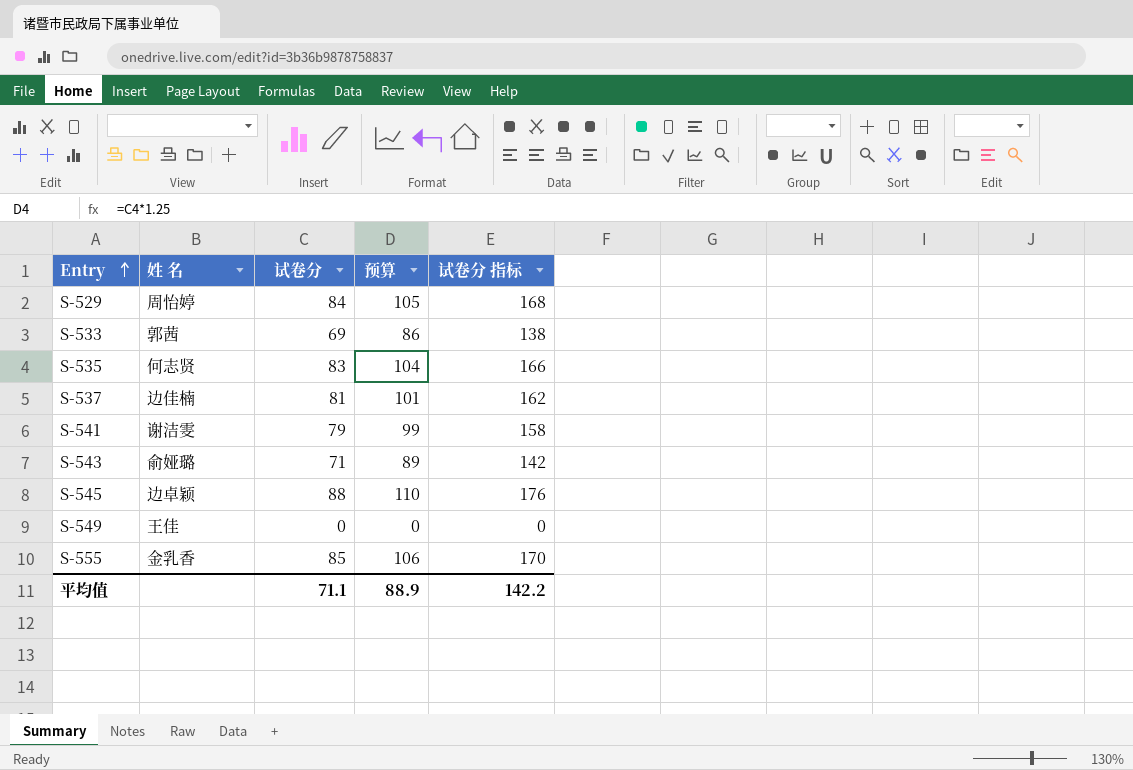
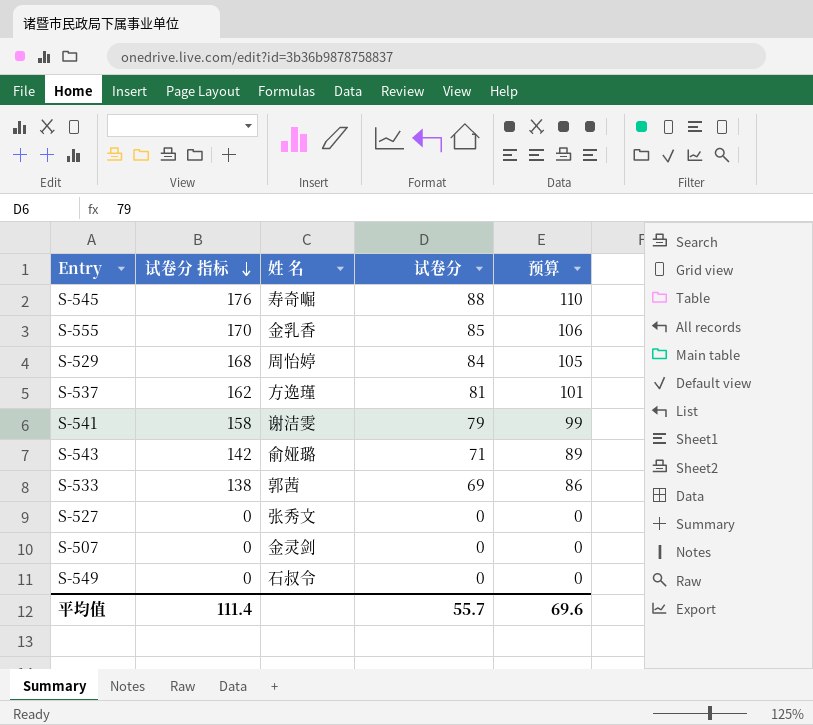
row order: Entry ascending -> 试卷分 指标 descending
column 试卷分 指标 | position: 5 -> 2
row S-535: 何志贤 | 83 | 104 | 166 -> none
S-545 | 姓 名: 边卓颖 -> 寿奇崛
S-537 | 姓 名: 边佳楠 -> 方逸瑾
row S-527: none -> 0 | 张秀文 | 0 | 0
row S-507: none -> 0 | 金灵剑 | 0 | 0
S-549 | 姓 名: 王佳 -> 石叔令
平均值 | 试卷分 指标: 142.2 -> 111.4
平均值 | 试卷分: 71.1 -> 55.7
平均值 | 预算: 88.9 -> 69.6

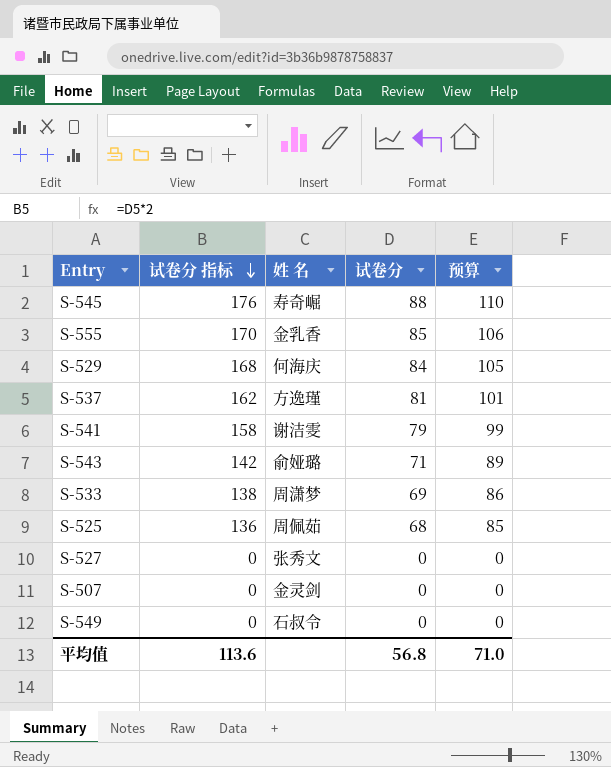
S-529 | 姓 名: 周怡婷 -> 何海庆
S-533 | 姓 名: 郭茜 -> 周潇梦
row S-525: none -> 136 | 周佩茹 | 68 | 85
平均值 | 试卷分 指标: 111.4 -> 113.6
平均值 | 试卷分: 55.7 -> 56.8
平均值 | 预算: 69.6 -> 71.0

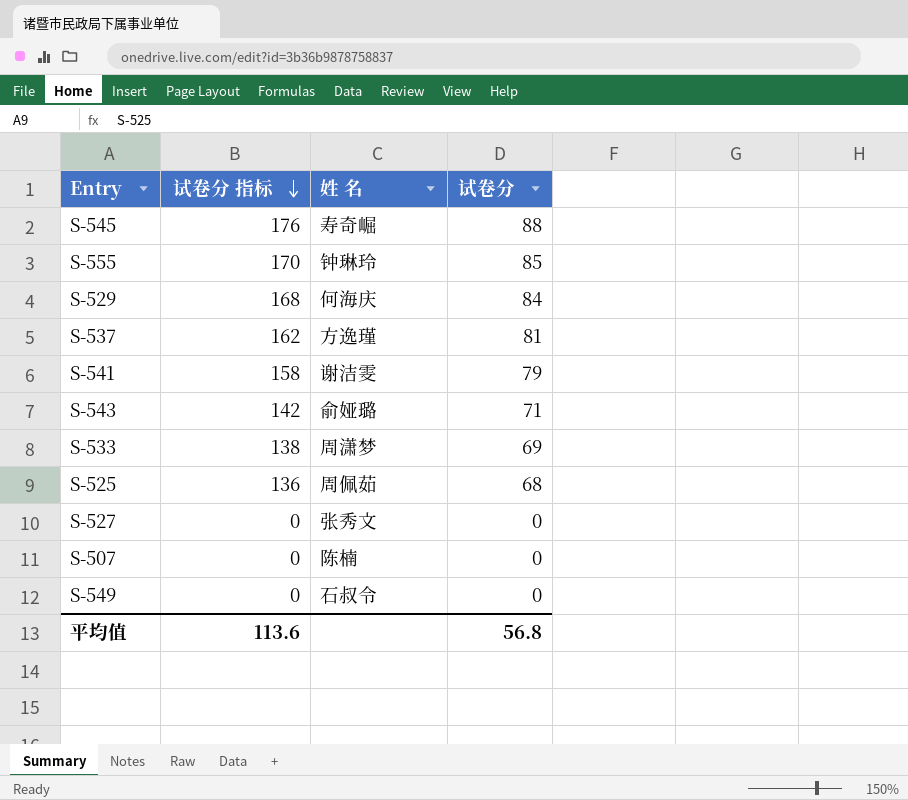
column 预算 | formula: [试卷分] * 1.25 -> none
S-555 | 姓 名: 金乳香 -> 钟琳玲
S-507 | 姓 名: 金灵剑 -> 陈楠

